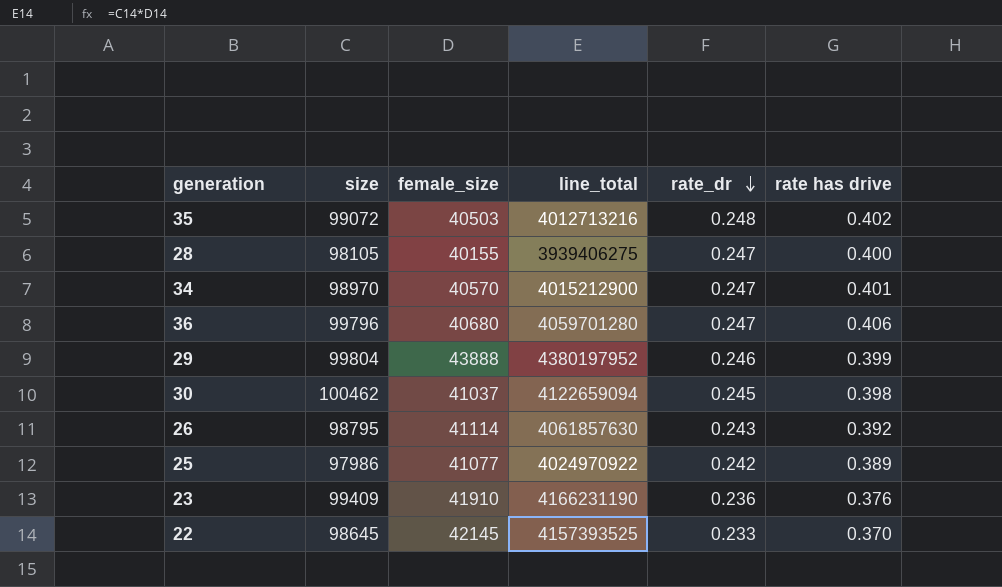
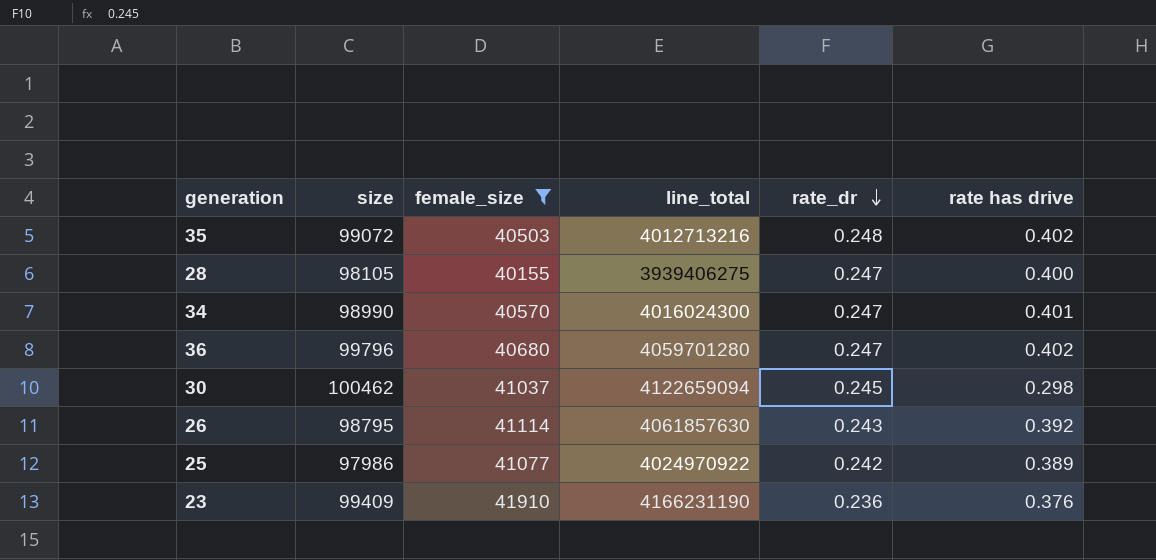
filter: none -> female_size <= 41910
34 | size: 98970 -> 98990
34 | line_total: 4015212900 -> 4016024300
36 | rate has drive: 0.406 -> 0.402
30 | rate has drive: 0.398 -> 0.298

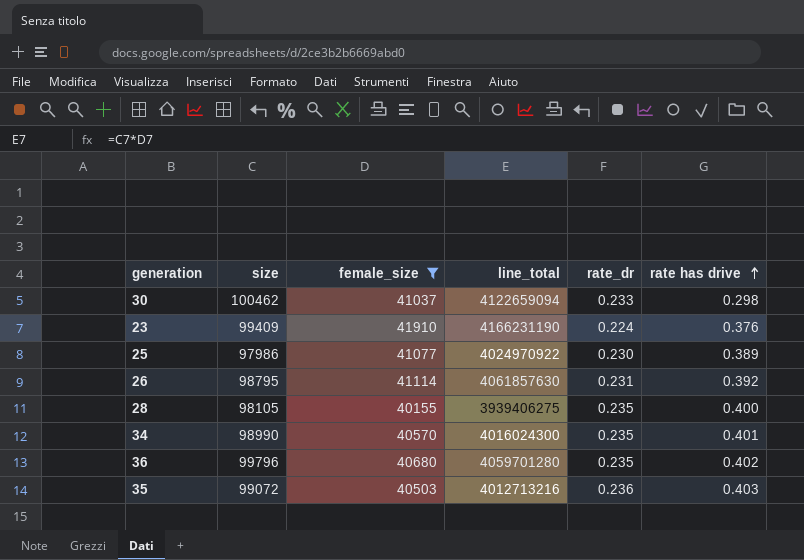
row order: rate_dr descending -> rate has drive ascending
30 | rate_dr: 0.245 -> 0.233
23 | rate_dr: 0.236 -> 0.224
25 | rate_dr: 0.242 -> 0.230
26 | rate_dr: 0.243 -> 0.231
28 | rate_dr: 0.247 -> 0.235
34 | rate_dr: 0.247 -> 0.235
36 | rate_dr: 0.247 -> 0.235
35 | rate_dr: 0.248 -> 0.236
35 | rate has drive: 0.402 -> 0.403

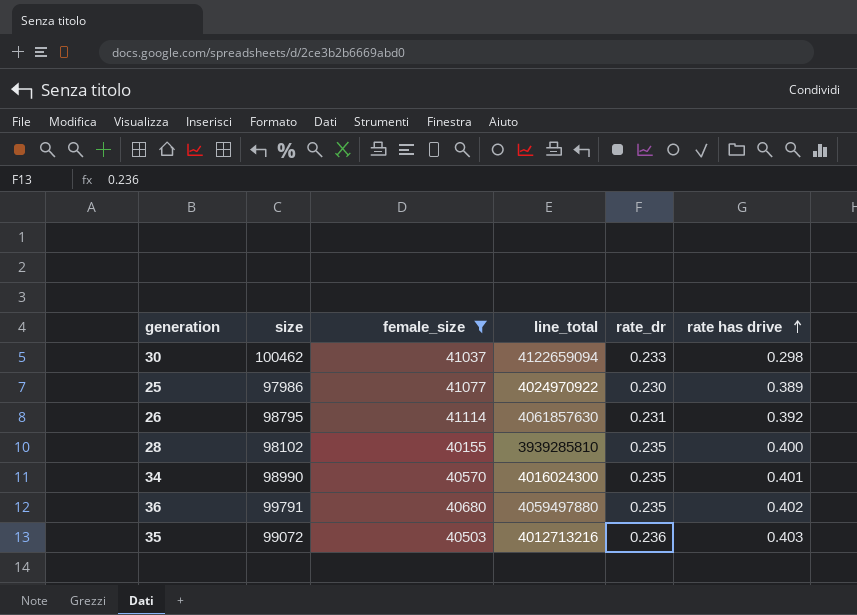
row 23: 99409 | 41910 | 4166231190 | 0.224 | 0.376 -> none
28 | size: 98105 -> 98102
28 | line_total: 3939406275 -> 3939285810
36 | size: 99796 -> 99791
36 | line_total: 4059701280 -> 4059497880

